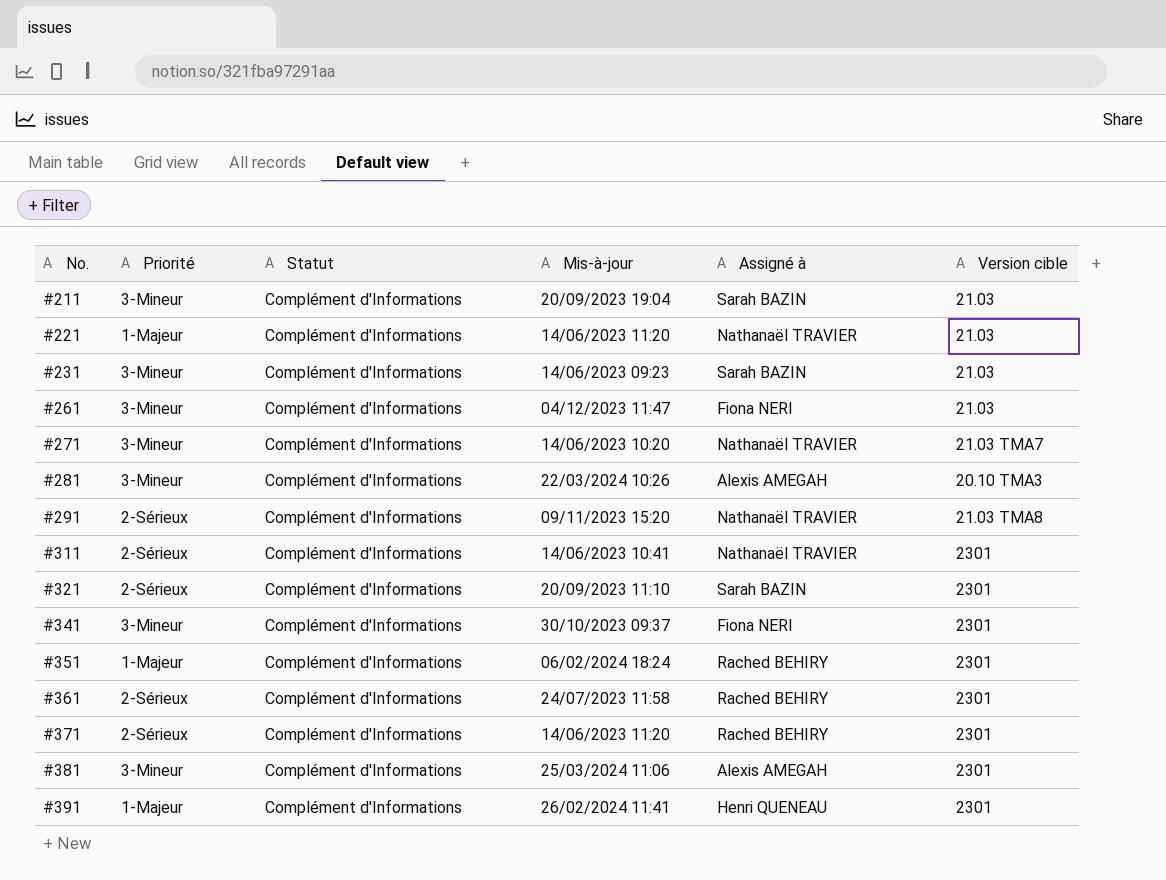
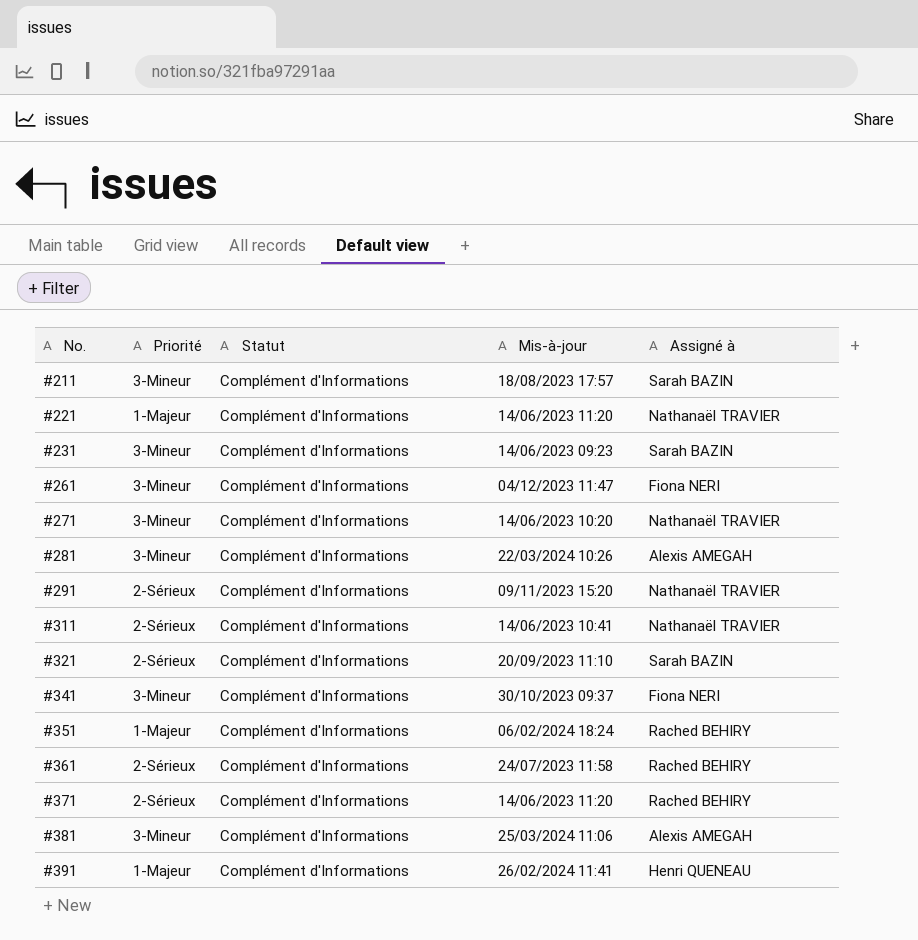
column Version cible | position: 6 -> none
#211 | Mis-à-jour: 20/09/2023 19:04 -> 18/08/2023 17:57

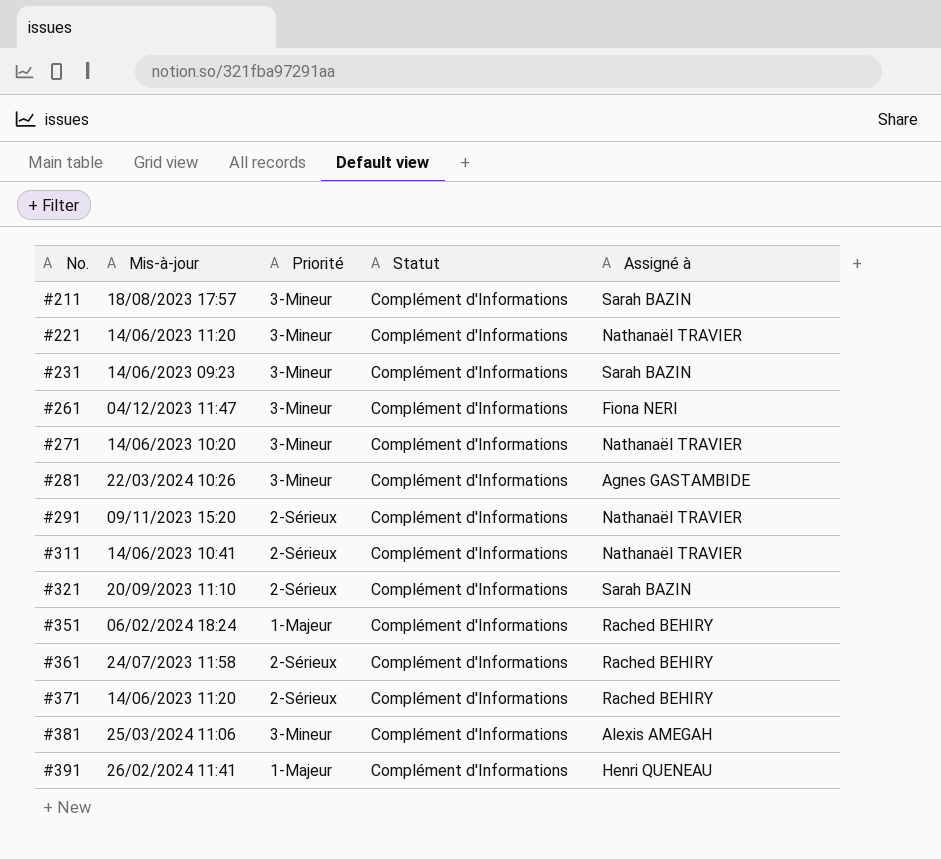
column Mis-à-jour | position: 4 -> 2
row #341: 3-Mineur | Complément d'Informations | 30/10/2023 09:37 | Fiona NERI -> none
#221 | Priorité: 1-Majeur -> 3-Mineur
#281 | Assigné à: Alexis AMEGAH -> Agnes GASTAMBIDE

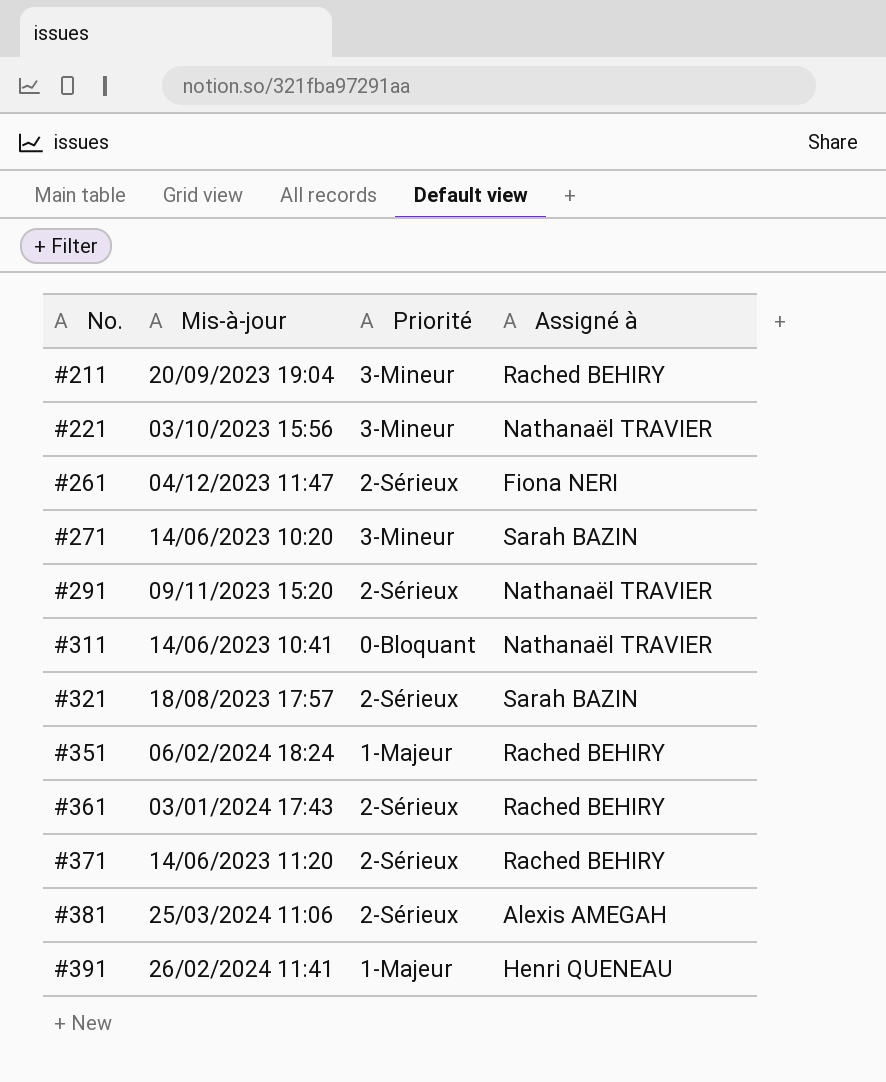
column Statut | position: 4 -> none
row #231: 14/06/2023 09:23 | 3-Mineur | Complément d'Informations | Sarah BAZIN -> none
row #281: 22/03/2024 10:26 | 3-Mineur | Complément d'Informations | Agnes GASTAMBIDE -> none
#211 | Mis-à-jour: 18/08/2023 17:57 -> 20/09/2023 19:04
#211 | Assigné à: Sarah BAZIN -> Rached BEHIRY
#221 | Mis-à-jour: 14/06/2023 11:20 -> 03/10/2023 15:56
#261 | Priorité: 3-Mineur -> 2-Sérieux
#271 | Assigné à: Nathanaël TRAVIER -> Sarah BAZIN
#311 | Priorité: 2-Sérieux -> 0-Bloquant
#321 | Mis-à-jour: 20/09/2023 11:10 -> 18/08/2023 17:57
#361 | Mis-à-jour: 24/07/2023 11:58 -> 03/01/2024 17:43
#381 | Priorité: 3-Mineur -> 2-Sérieux

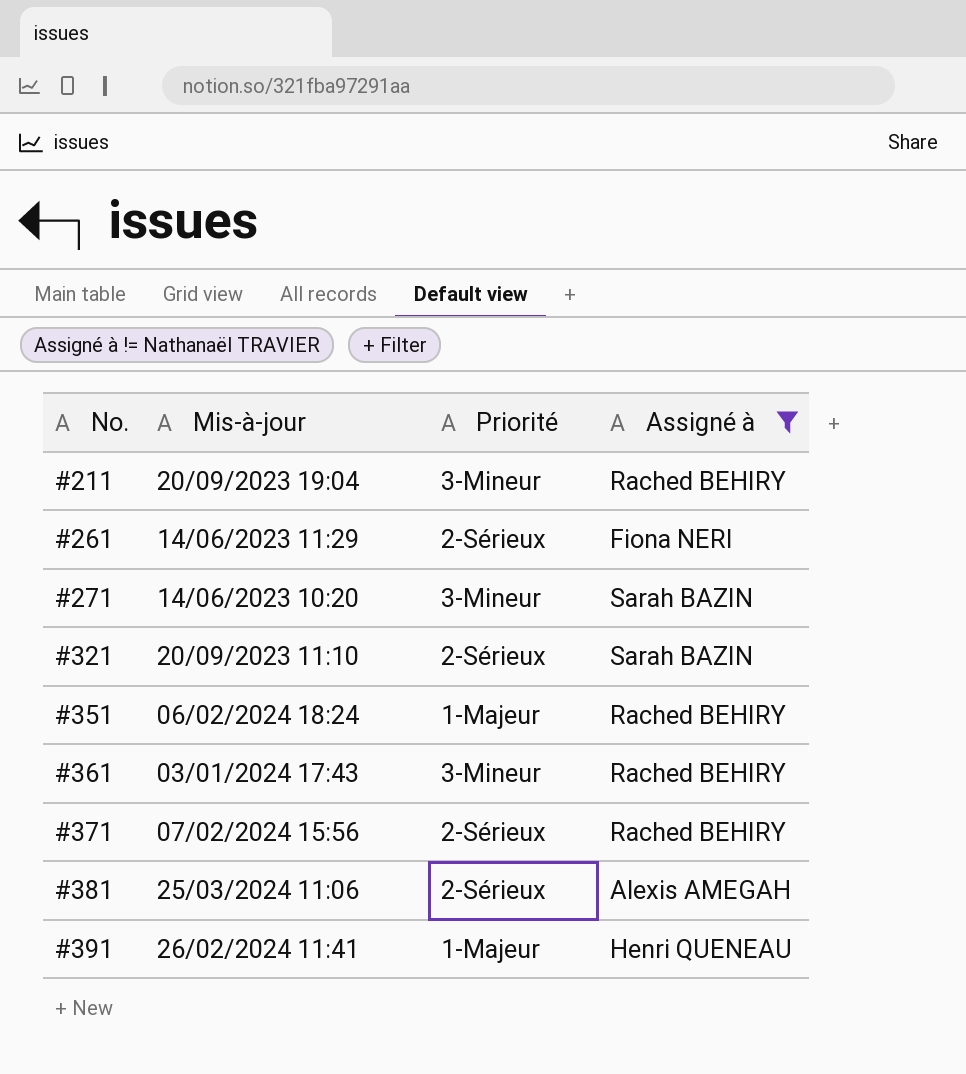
filter: none -> Assigné à != Nathanaël TRAVIER
#261 | Mis-à-jour: 04/12/2023 11:47 -> 14/06/2023 11:29
#321 | Mis-à-jour: 18/08/2023 17:57 -> 20/09/2023 11:10
#361 | Priorité: 2-Sérieux -> 3-Mineur
#371 | Mis-à-jour: 14/06/2023 11:20 -> 07/02/2024 15:56

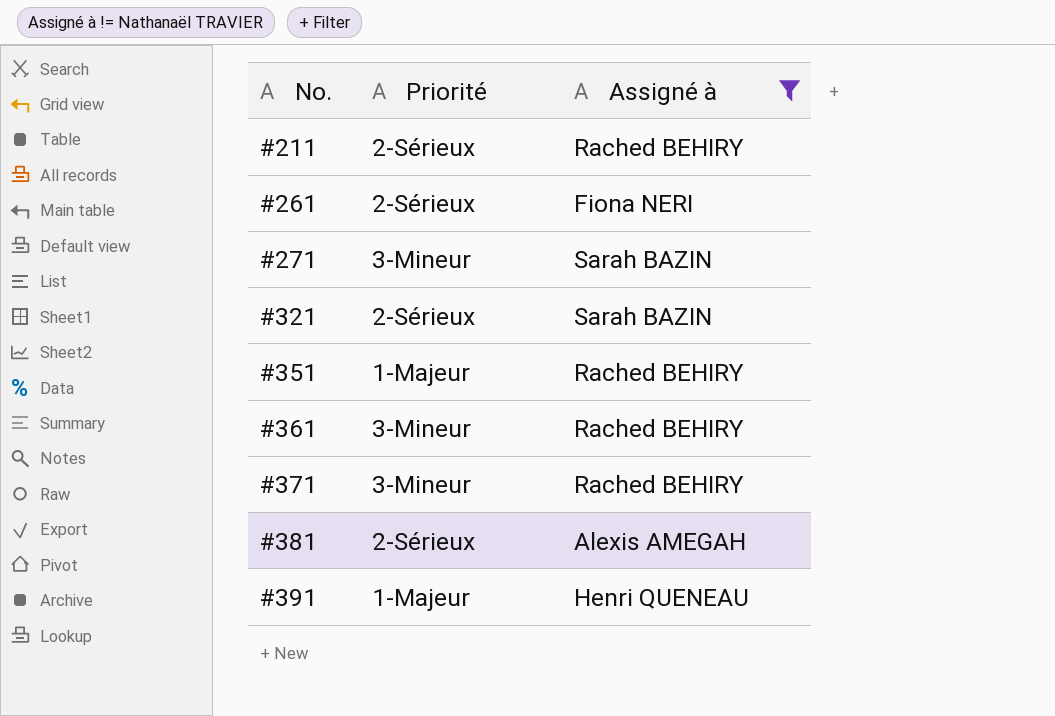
column Mis-à-jour | position: 2 -> none
#211 | Priorité: 3-Mineur -> 2-Sérieux
#371 | Priorité: 2-Sérieux -> 3-Mineur

